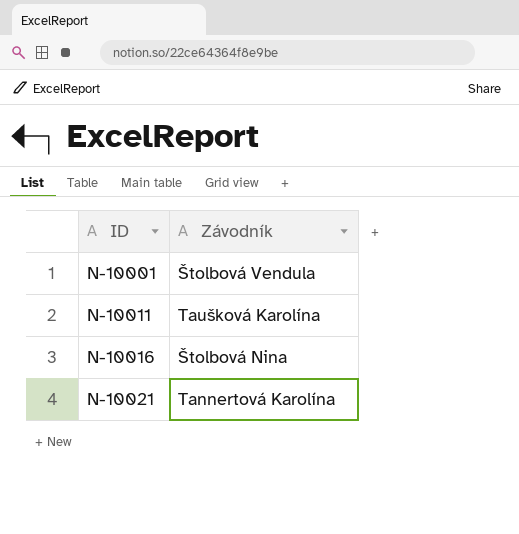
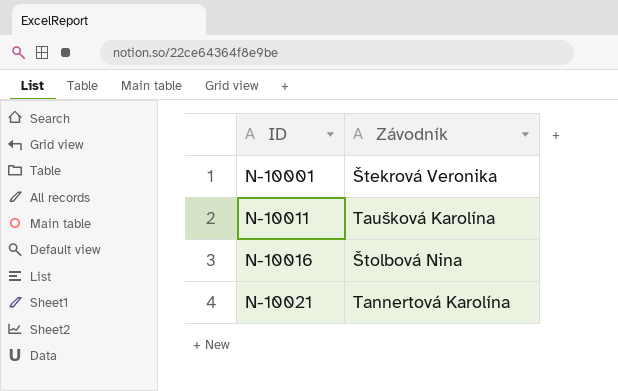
N-10001 | Závodník: Štolbová Vendula -> Štekrová Veronika

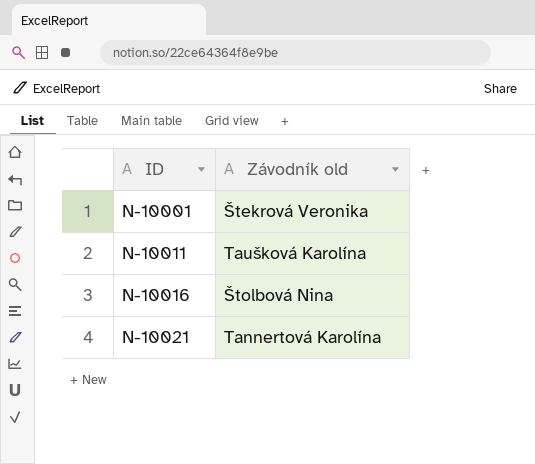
column name: Závodník -> Závodník old

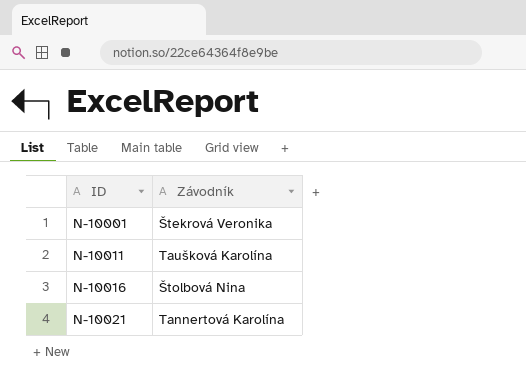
column name: Závodník old -> Závodník

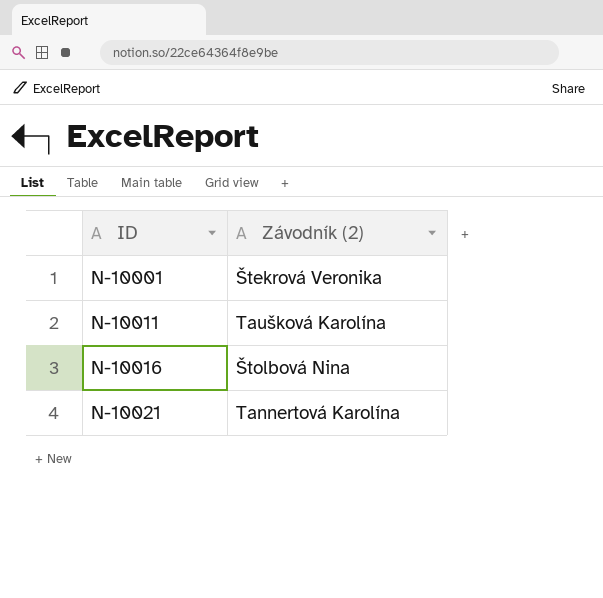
column name: Závodník -> Závodník (2)

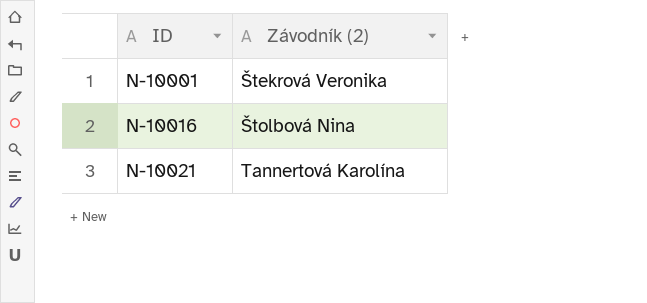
row N-10011: Taušková Karolína -> none

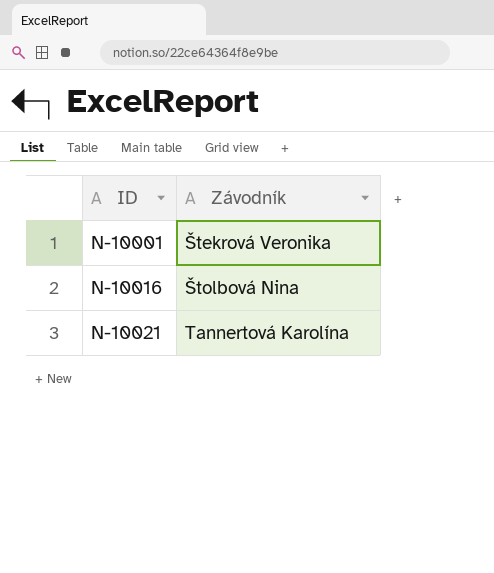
column name: Závodník (2) -> Závodník

